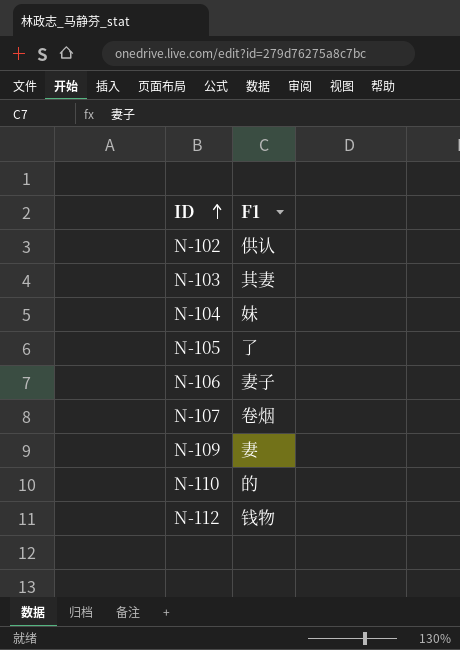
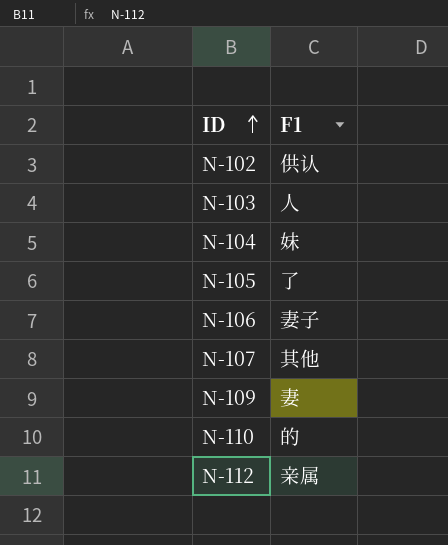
N-103 | F1: 其妻 -> 人
N-107 | F1: 卷烟 -> 其他
N-112 | F1: 钱物 -> 亲属

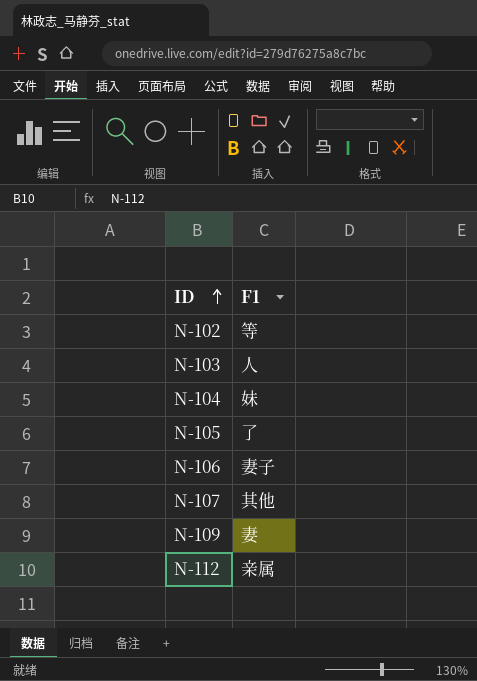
row N-110: 的 -> none
N-102 | F1: 供认 -> 等

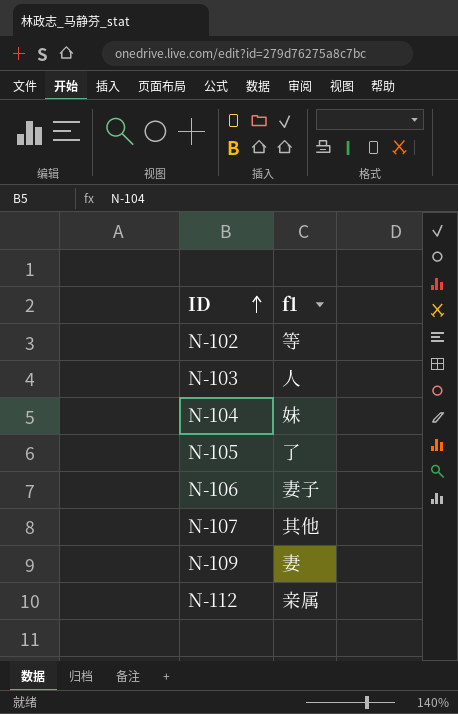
column name: F1 -> f1

